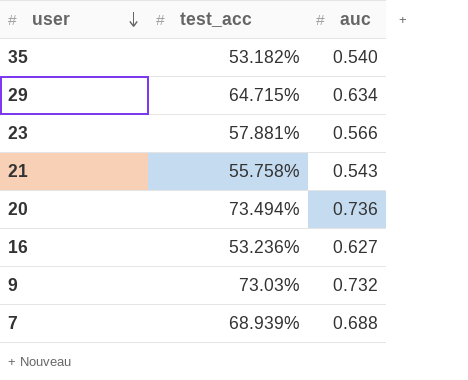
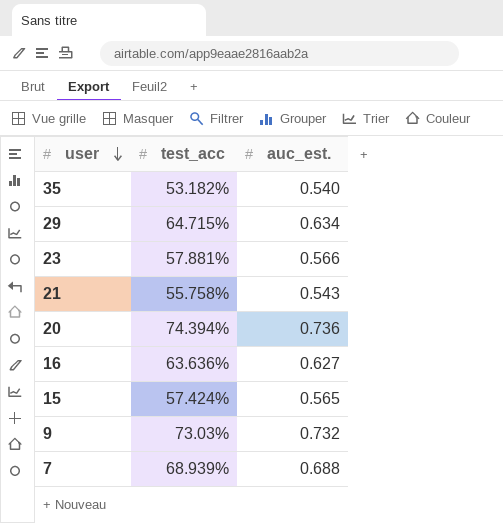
column name: auc -> auc_est.
20 | test_acc: 73.494% -> 74.394%
16 | test_acc: 53.236% -> 63.636%
row 15: none -> 57.424% | 0.565

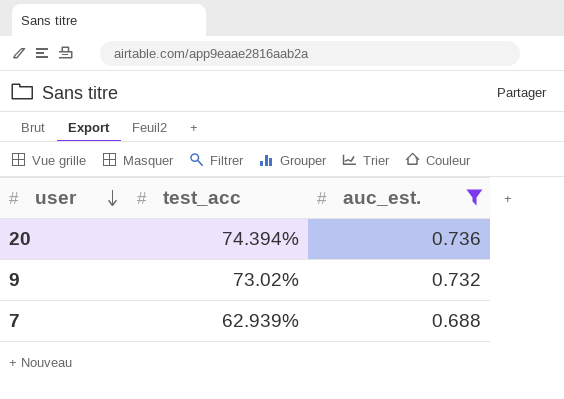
filter: none -> auc_est. >= 0.688
9 | test_acc: 73.03% -> 73.02%
7 | test_acc: 68.939% -> 62.939%

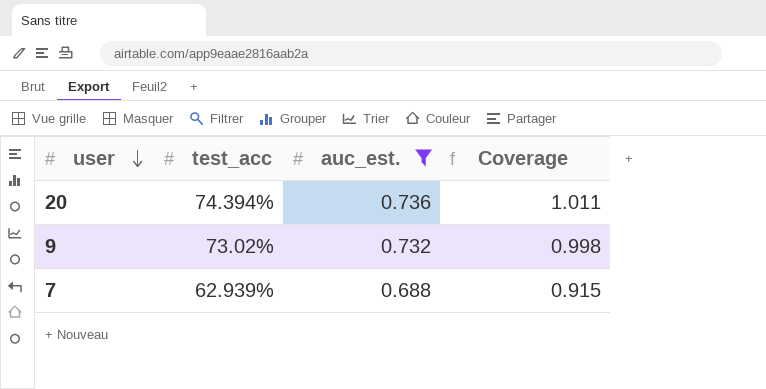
column Coverage | formula: none -> [test_acc] / [auc_est.]

